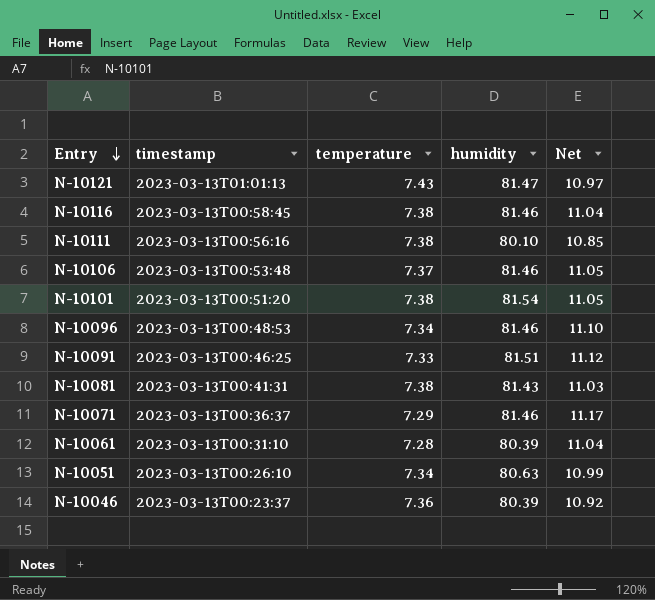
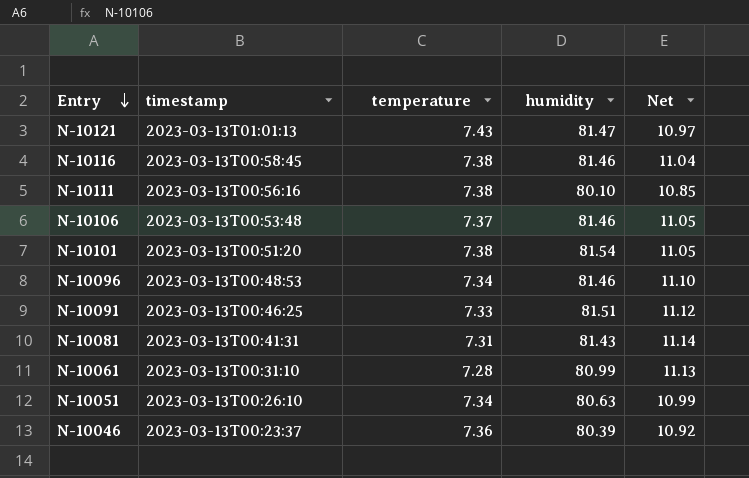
row N-10071: 2023-03-13T00:36:37 | 7.29 | 81.46 | 11.17 -> none
N-10081 | temperature: 7.38 -> 7.31
N-10081 | Net: 11.03 -> 11.14
N-10061 | humidity: 80.39 -> 80.99
N-10061 | Net: 11.04 -> 11.13

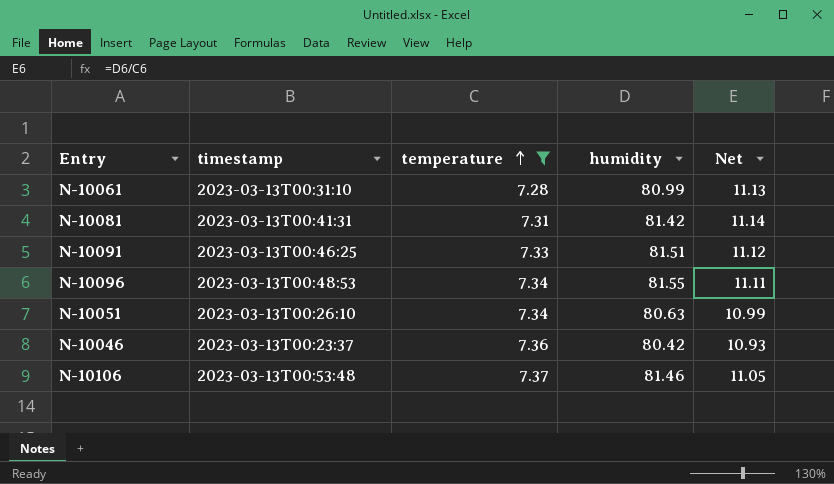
filter: none -> temperature <= 7.37
row order: Entry descending -> temperature ascending
N-10081 | humidity: 81.43 -> 81.42
N-10096 | humidity: 81.46 -> 81.55
N-10096 | Net: 11.10 -> 11.11
N-10046 | humidity: 80.39 -> 80.42
N-10046 | Net: 10.92 -> 10.93

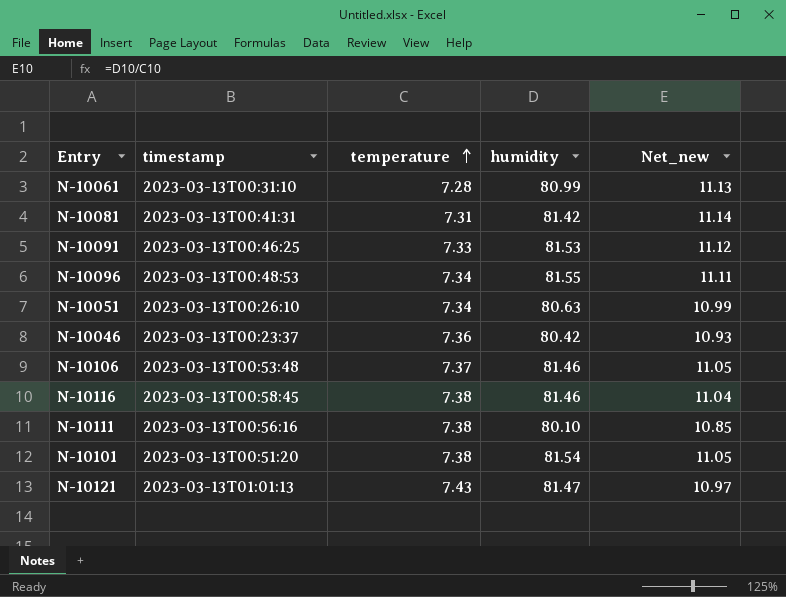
filter: temperature <= 7.37 -> none
column name: Net -> Net_new
N-10091 | humidity: 81.51 -> 81.53

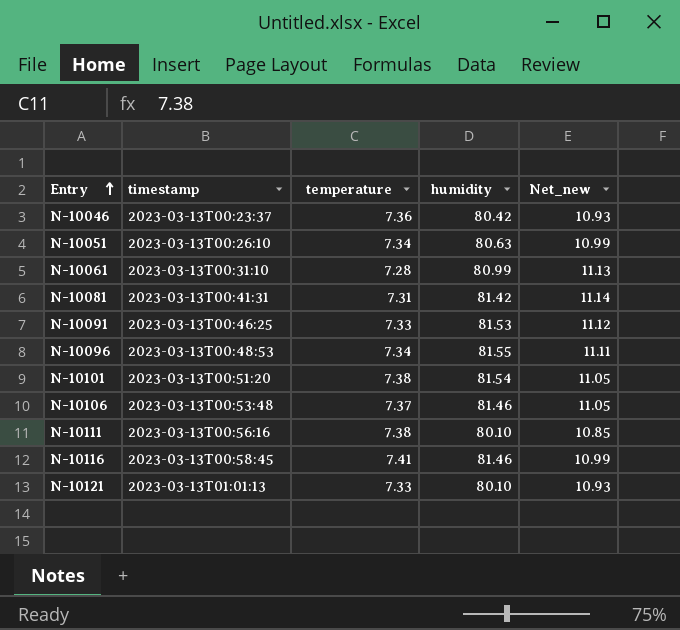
row order: temperature ascending -> Entry ascending
N-10116 | temperature: 7.38 -> 7.41
N-10116 | Net_new: 11.04 -> 10.99
N-10121 | temperature: 7.43 -> 7.33
N-10121 | humidity: 81.47 -> 80.10
N-10121 | Net_new: 10.97 -> 10.93

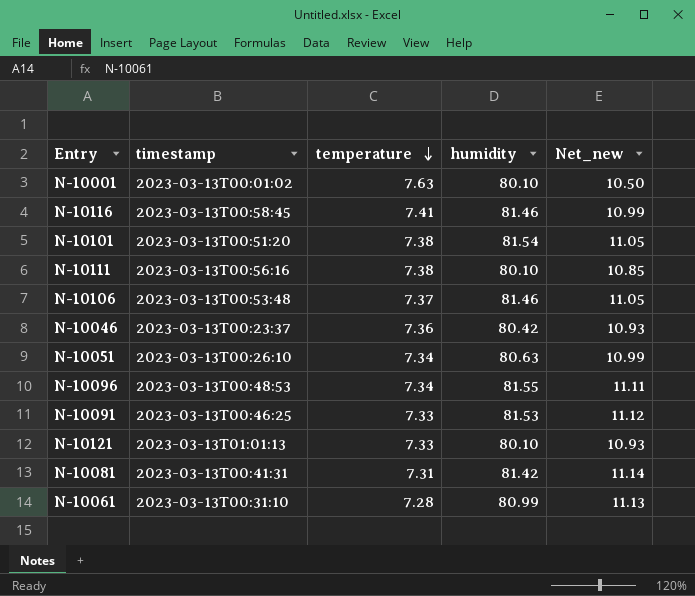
row order: Entry ascending -> temperature descending
row N-10001: none -> 2023-03-13T00:01:02 | 7.63 | 80.10 | 10.50

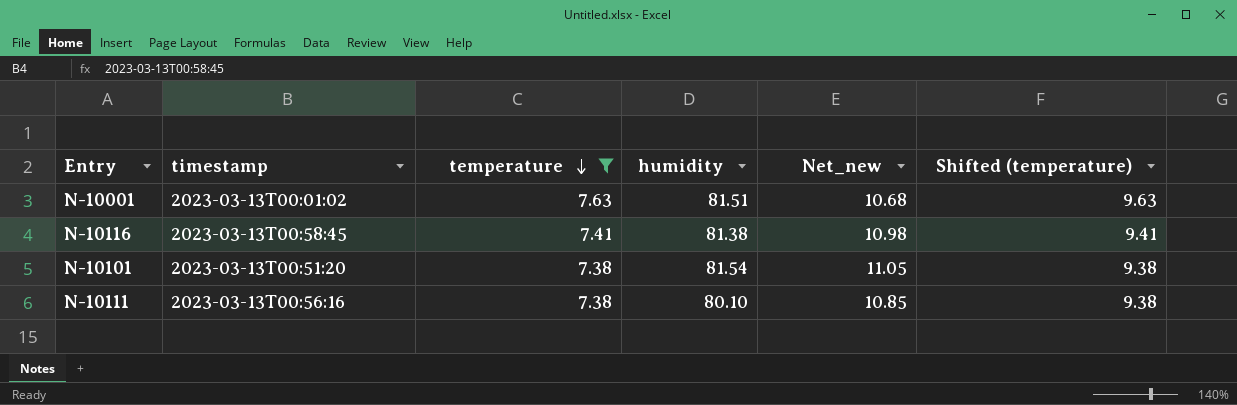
filter: none -> temperature >= 7.38
column Shifted (temperature) | formula: none -> [temperature] + 2
N-10001 | humidity: 80.10 -> 81.51
N-10001 | Net_new: 10.50 -> 10.68
N-10116 | humidity: 81.46 -> 81.38
N-10116 | Net_new: 10.99 -> 10.98

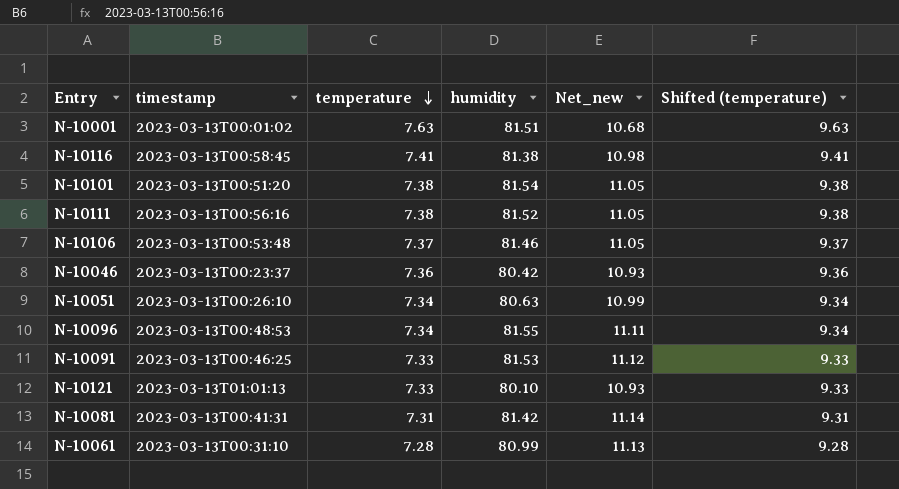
filter: temperature >= 7.38 -> none
N-10111 | humidity: 80.10 -> 81.52
N-10111 | Net_new: 10.85 -> 11.05

